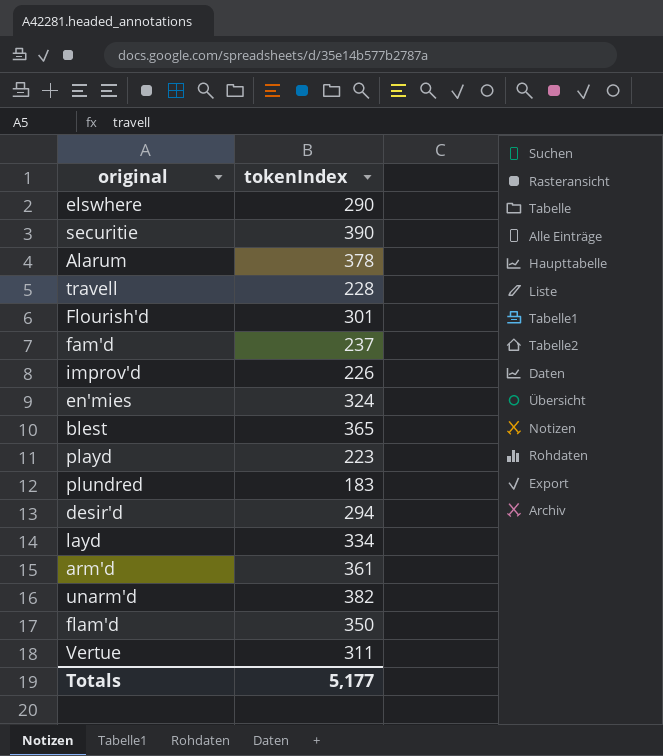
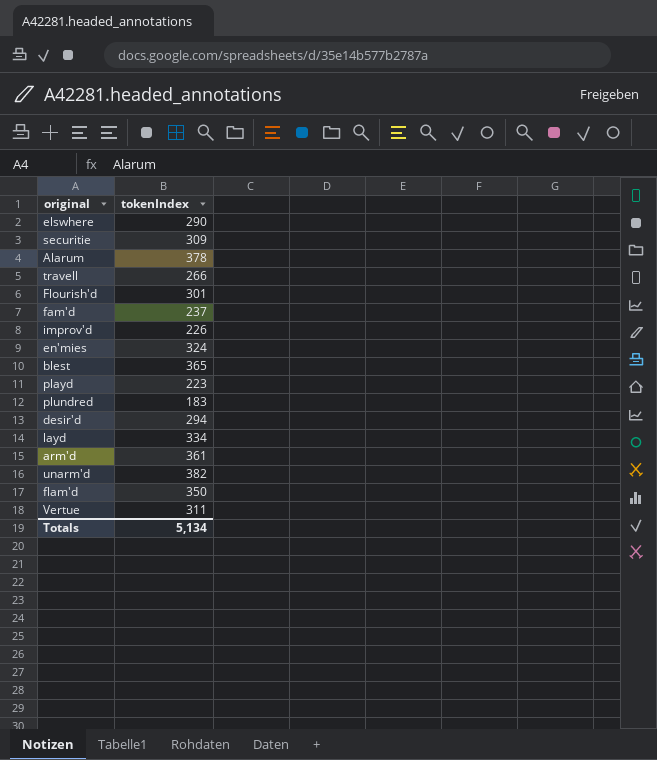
securitie | tokenIndex: 390 -> 309
travell | tokenIndex: 228 -> 266
Totals | tokenIndex: 5,177 -> 5,134

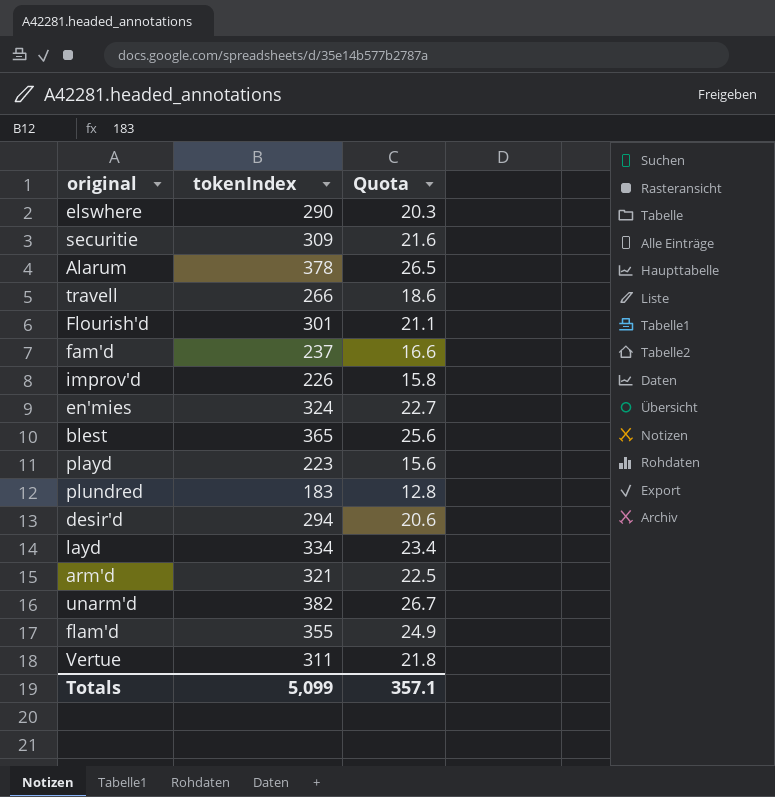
column Quota | formula: none -> [tokenIndex] * 0.07
arm'd | tokenIndex: 361 -> 321
flam'd | tokenIndex: 350 -> 355
Totals | tokenIndex: 5,134 -> 5,099

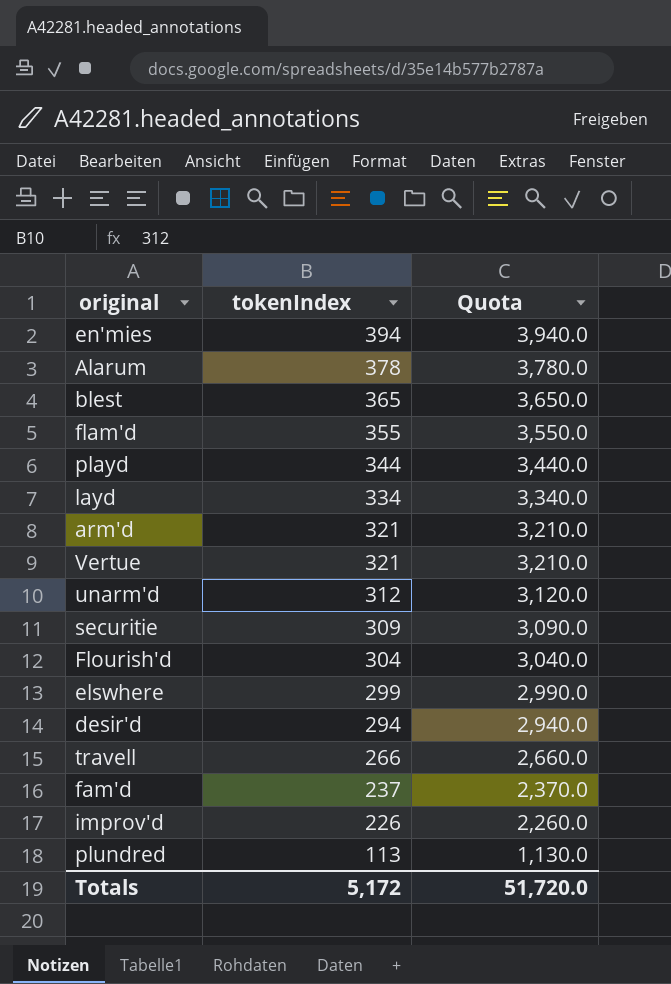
row order: none -> tokenIndex descending
column Quota | formula: [tokenIndex] * 0.07 -> [tokenIndex] * 10
en'mies | tokenIndex: 324 -> 394
playd | tokenIndex: 223 -> 344
Vertue | tokenIndex: 311 -> 321
unarm'd | tokenIndex: 382 -> 312
Flourish'd | tokenIndex: 301 -> 304
elswhere | tokenIndex: 290 -> 299
plundred | tokenIndex: 183 -> 113
Totals | tokenIndex: 5,099 -> 5,172
Totals | Quota: 357.1 -> 51,720.0

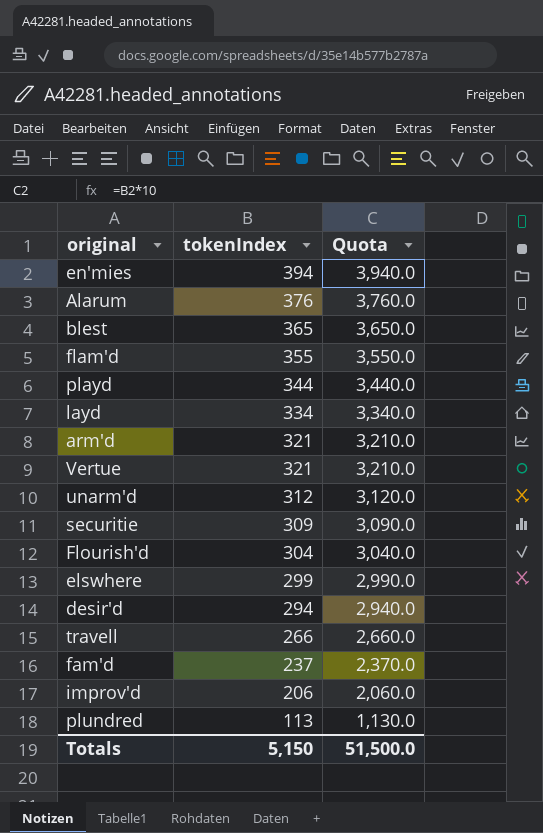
Alarum | tokenIndex: 378 -> 376
Alarum | Quota: 3,780.0 -> 3,760.0
improv'd | tokenIndex: 226 -> 206
improv'd | Quota: 2,260.0 -> 2,060.0
Totals | tokenIndex: 5,172 -> 5,150
Totals | Quota: 51,720.0 -> 51,500.0

